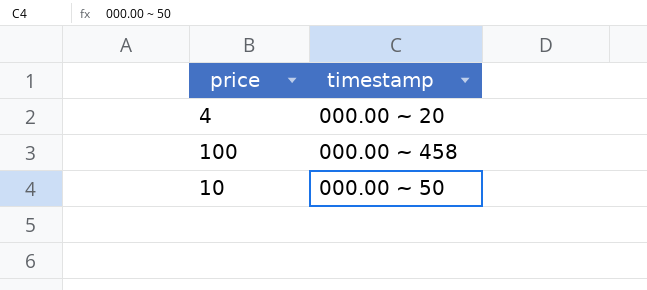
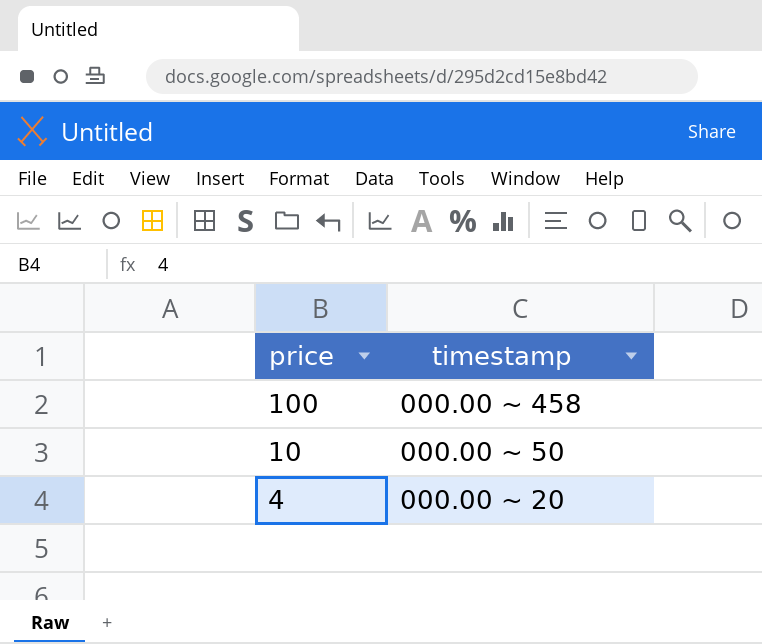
row order: none -> price descending

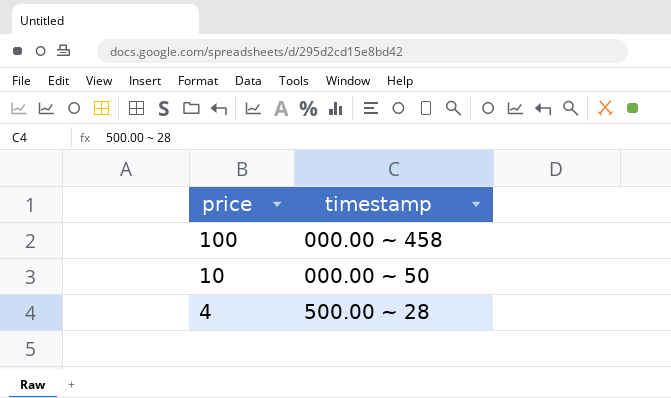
4 | timestamp: 000.00 ~ 20 -> 500.00 ~ 28

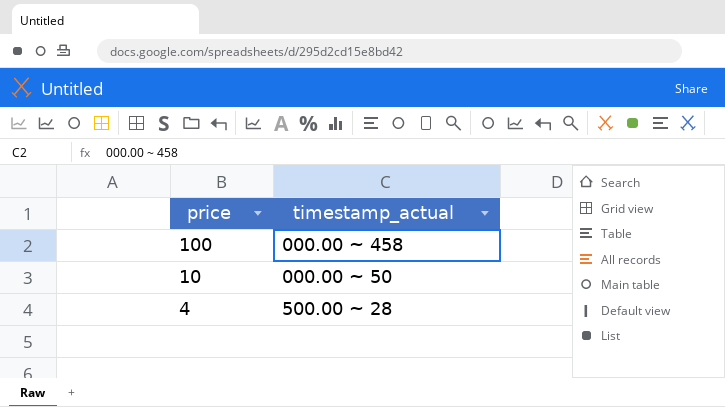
column name: timestamp -> timestamp_actual

